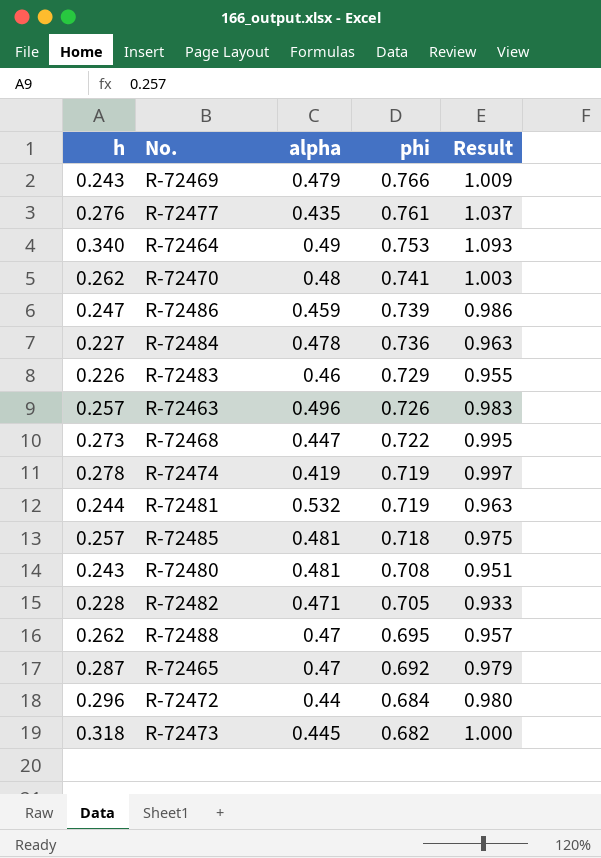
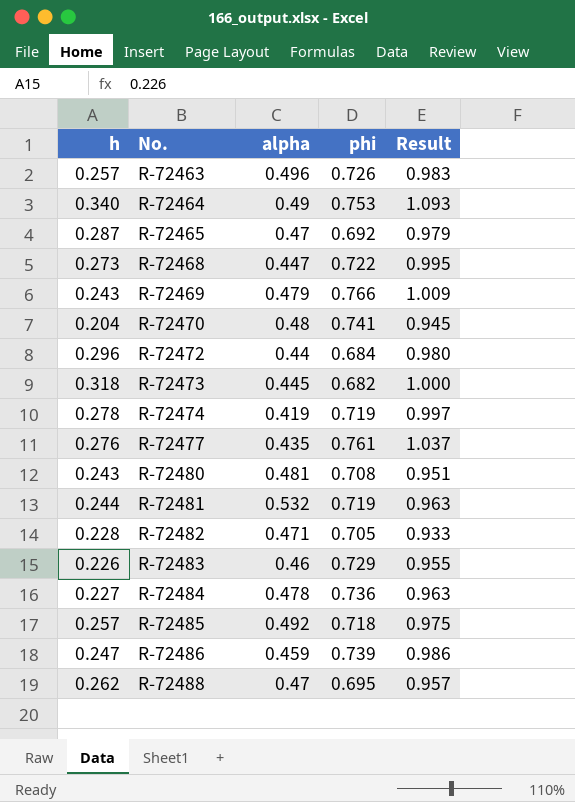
row order: phi descending -> No. ascending
R-72470 | h: 0.262 -> 0.204
R-72470 | Result: 1.003 -> 0.945
R-72485 | alpha: 0.481 -> 0.492

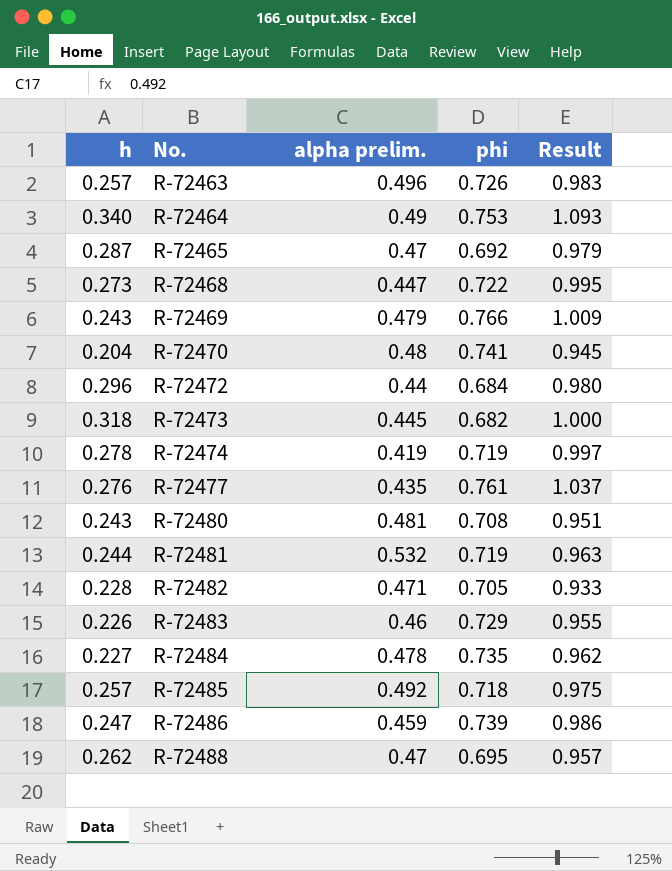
column name: alpha -> alpha prelim.
R-72484 | phi: 0.736 -> 0.735
R-72484 | Result: 0.963 -> 0.962

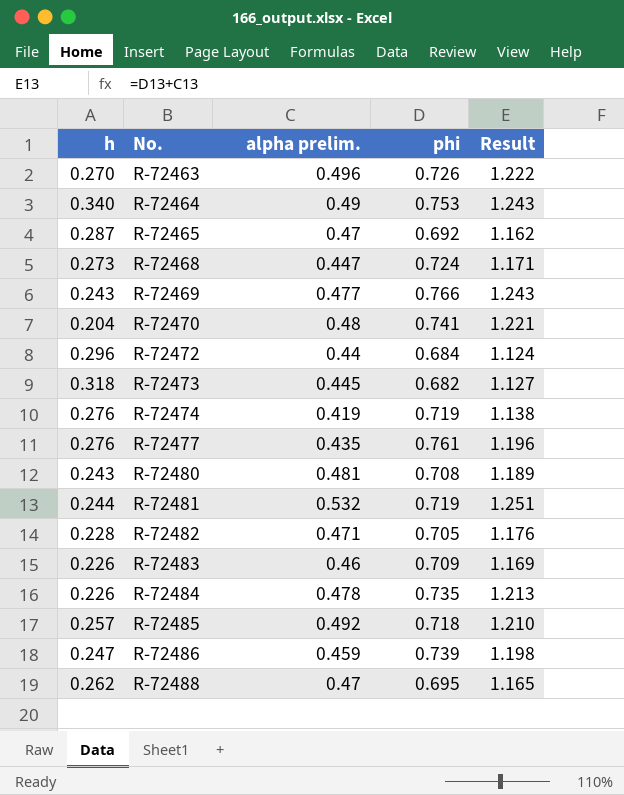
column Result | formula: [h] + [phi] -> [alpha prelim.] + [phi]
R-72463 | h: 0.257 -> 0.270
R-72468 | phi: 0.722 -> 0.724
R-72469 | alpha prelim.: 0.479 -> 0.477
R-72474 | h: 0.278 -> 0.276
R-72483 | phi: 0.729 -> 0.709
R-72484 | h: 0.227 -> 0.226

